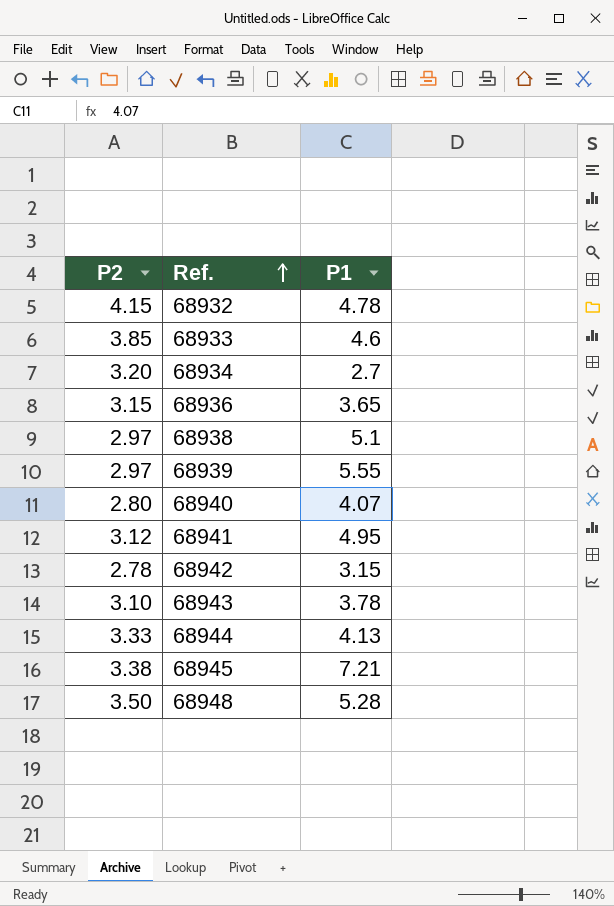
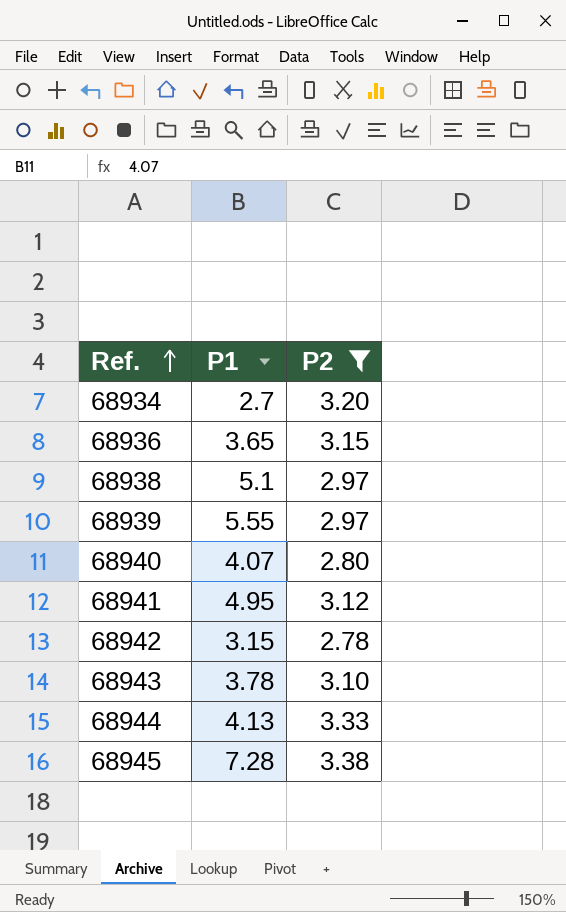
filter: none -> P2 <= 3.38
column P2 | position: 1 -> 3
68945 | P1: 7.21 -> 7.28

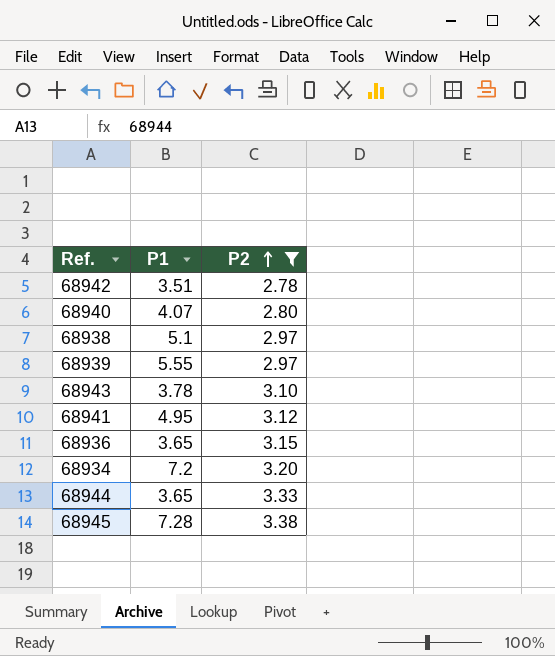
row order: Ref. ascending -> P2 ascending
68942 | P1: 3.15 -> 3.51
68934 | P1: 2.7 -> 7.2
68944 | P1: 4.13 -> 3.65

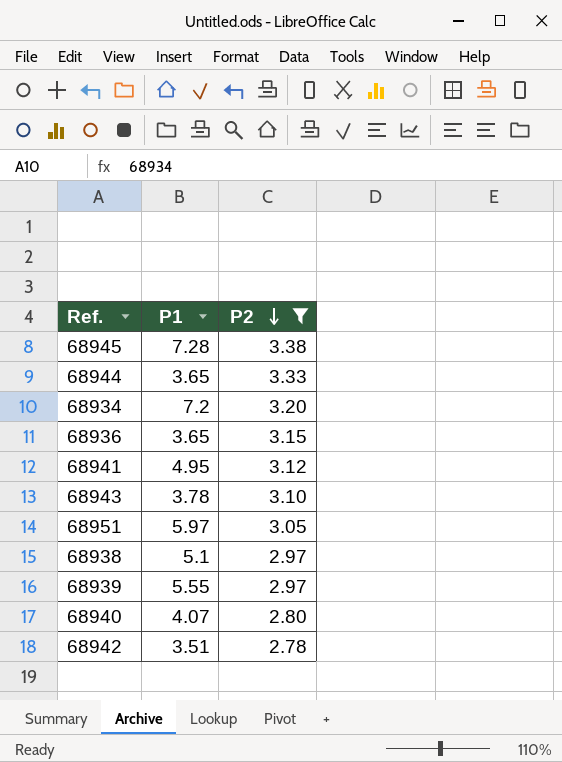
row order: P2 ascending -> P2 descending
row 68951: none -> 5.97 | 3.05

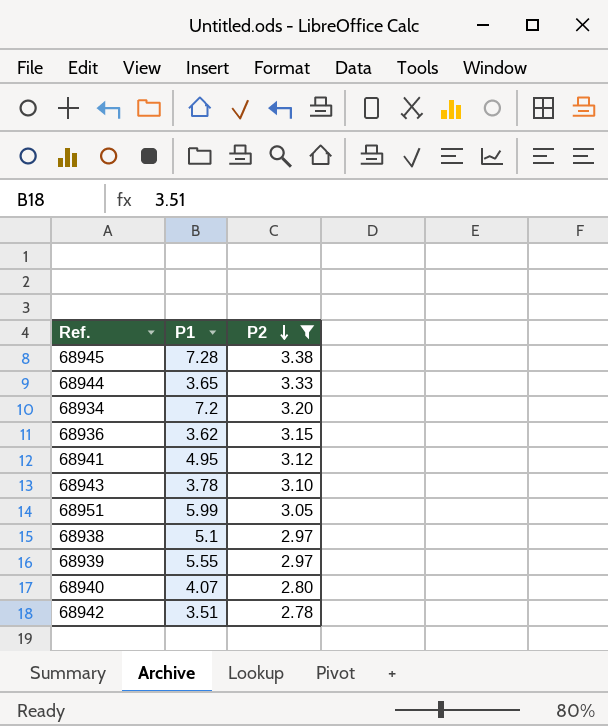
68936 | P1: 3.65 -> 3.62
68951 | P1: 5.97 -> 5.99

